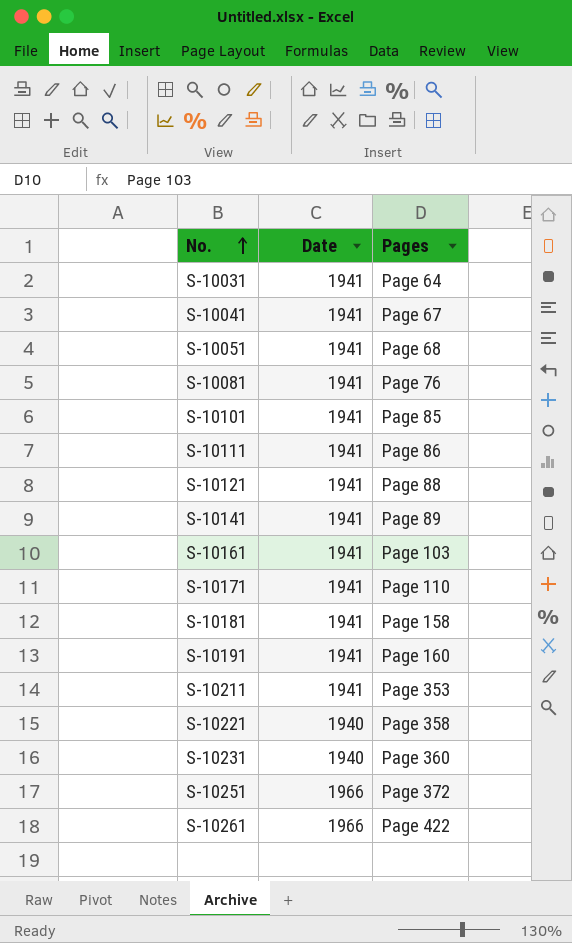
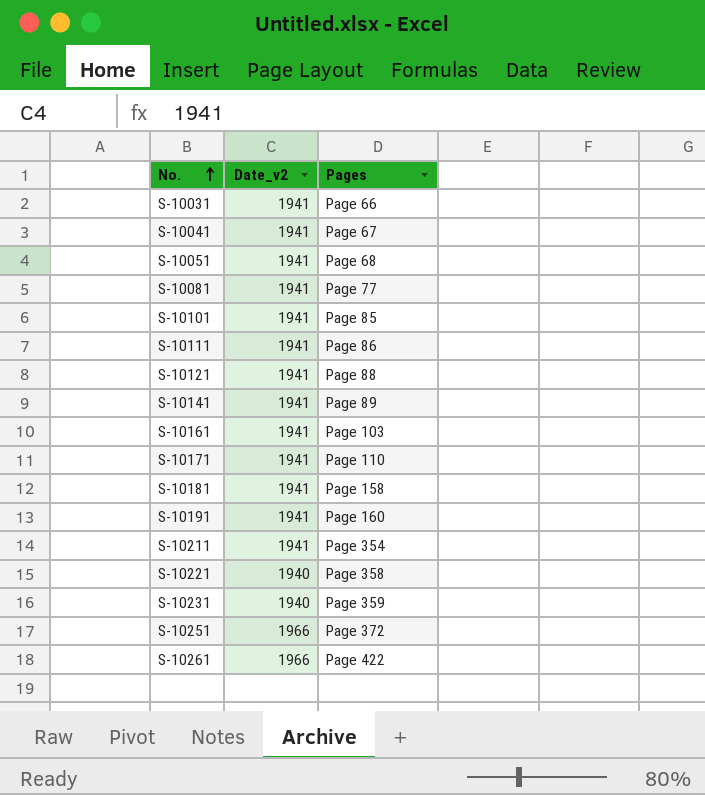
column name: Date -> Date_v2
S-10031 | Pages: Page 64 -> Page 66
S-10081 | Pages: Page 76 -> Page 77
S-10211 | Pages: Page 353 -> Page 354
S-10231 | Pages: Page 360 -> Page 359

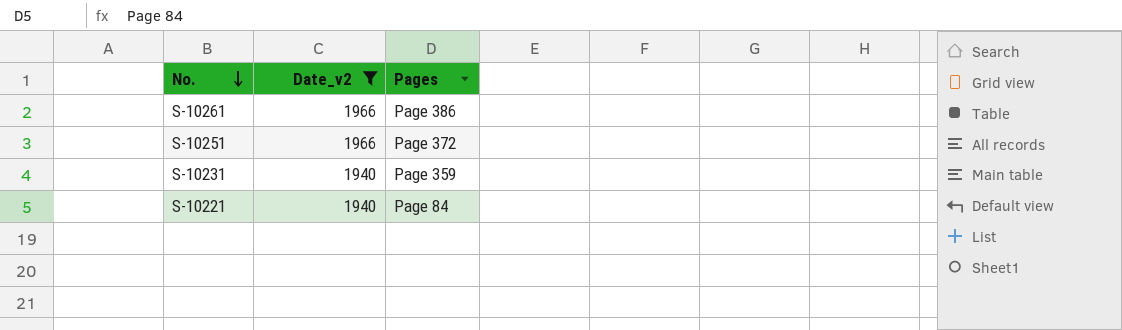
filter: none -> Date_v2 != 1941
row order: No. ascending -> No. descending
S-10261 | Pages: Page 422 -> Page 386
S-10221 | Pages: Page 358 -> Page 84

